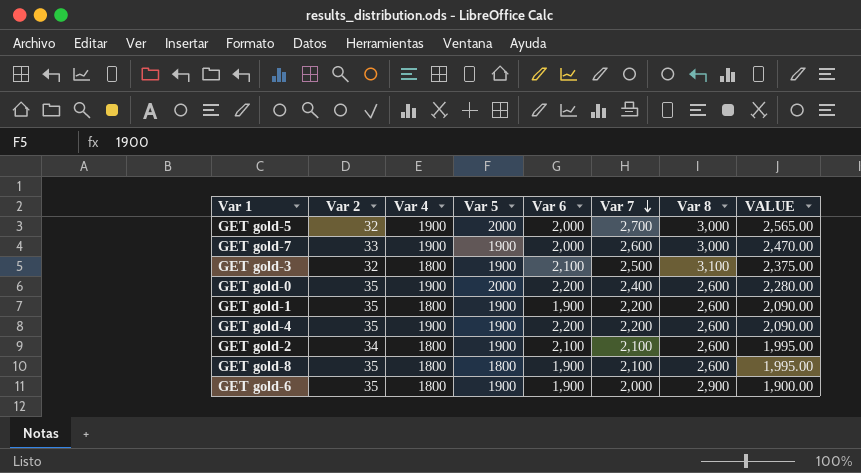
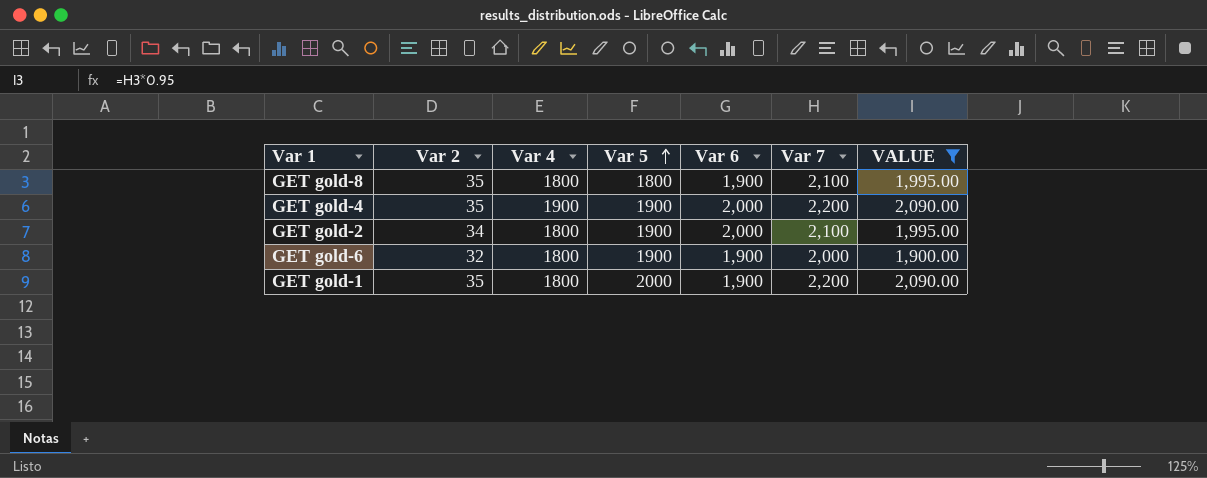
filter: none -> VALUE <= 2,090.00
row order: Var 7 descending -> Var 5 ascending
column Var 8 | position: 7 -> none
GET gold-4 | Var 6: 2,200 -> 2,000
GET gold-2 | Var 6: 2,100 -> 2,000
GET gold-6 | Var 2: 35 -> 32
GET gold-1 | Var 5: 1900 -> 2000

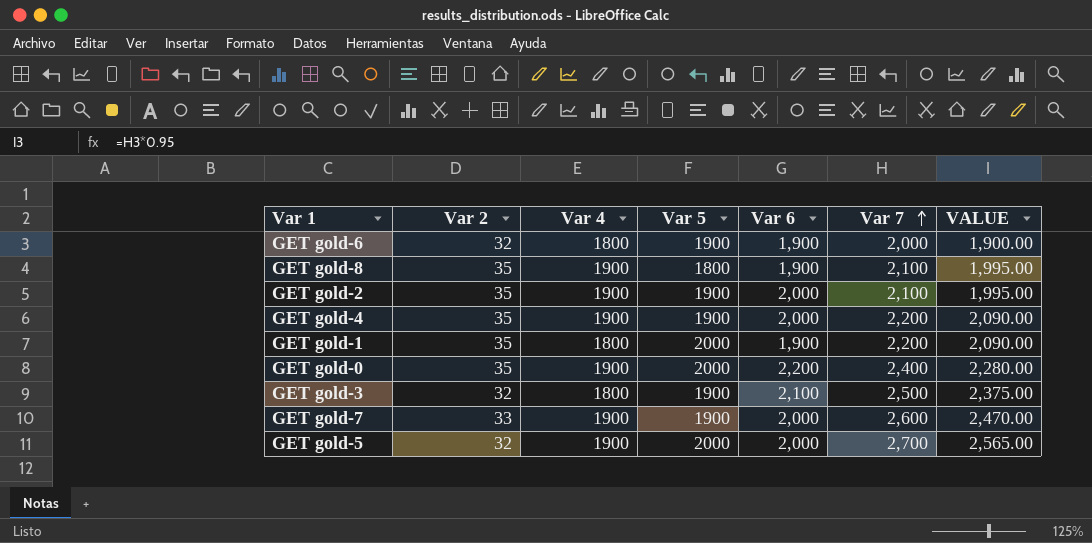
filter: VALUE <= 2,090.00 -> none
row order: Var 5 ascending -> Var 7 ascending
GET gold-8 | Var 4: 1800 -> 1900
GET gold-2 | Var 2: 34 -> 35
GET gold-2 | Var 4: 1800 -> 1900

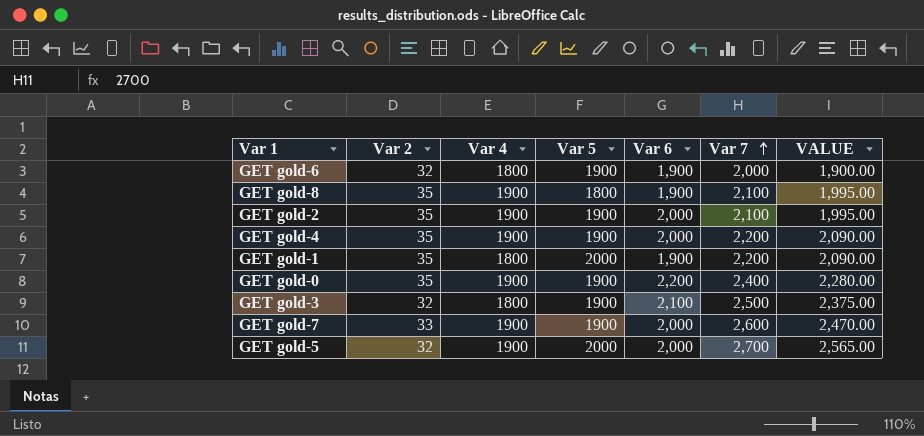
GET gold-0 | Var 5: 2000 -> 1900

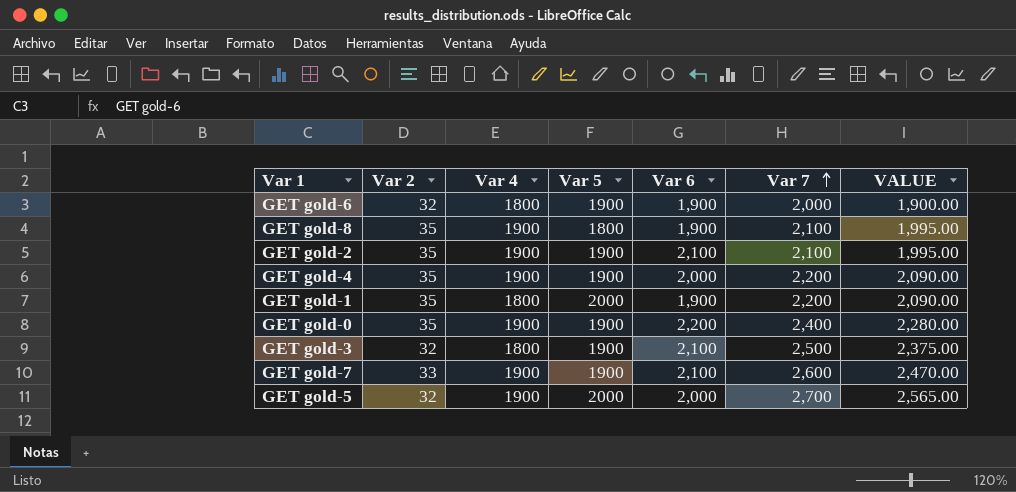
GET gold-2 | Var 6: 2,000 -> 2,100
GET gold-7 | Var 6: 2,000 -> 2,100

